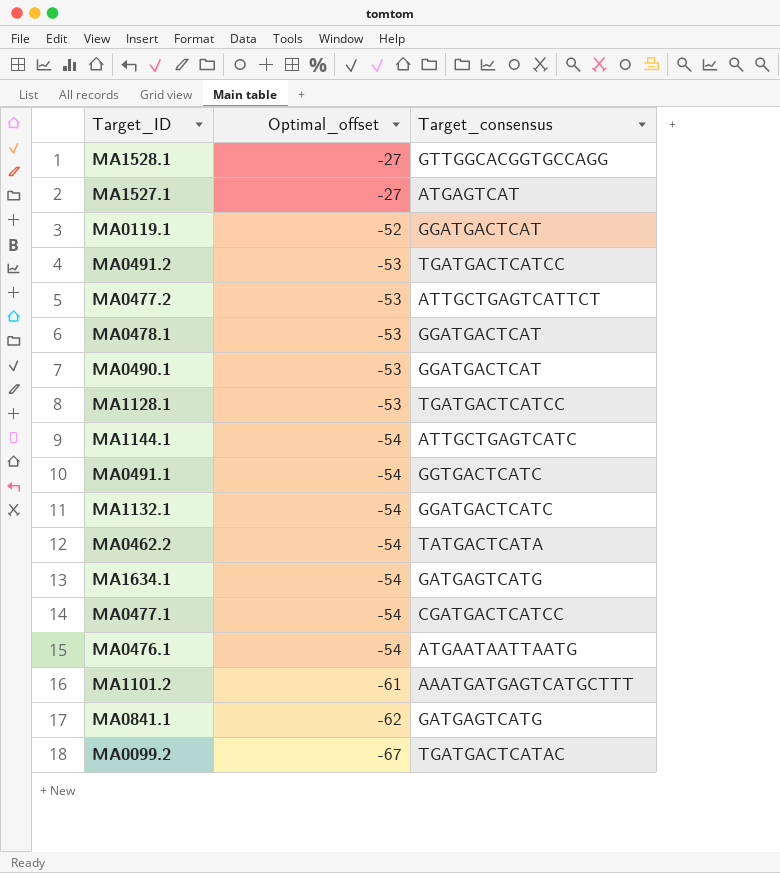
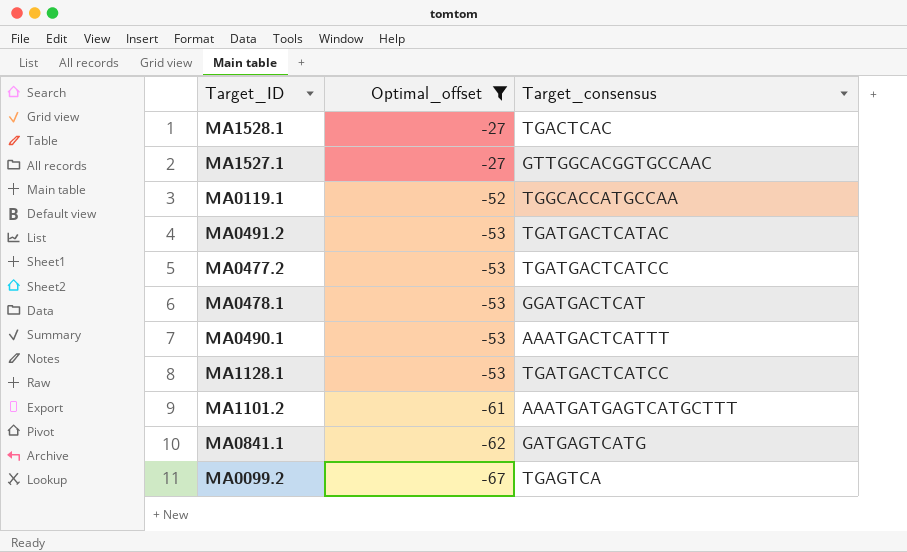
filter: none -> Optimal_offset != -54
MA1528.1 | Target_consensus: GTTGGCACGGTGCCAGG -> TGACTCAC
MA1527.1 | Target_consensus: ATGAGTCAT -> GTTGGCACGGTGCCAAC
MA0119.1 | Target_consensus: GGATGACTCAT -> TGGCACCATGCCAA
MA0491.2 | Target_consensus: TGATGACTCATCC -> TGATGACTCATAC
MA0477.2 | Target_consensus: ATTGCTGAGTCATTCT -> TGATGACTCATCC
MA0490.1 | Target_consensus: GGATGACTCAT -> AAATGACTCATTT
MA0099.2 | Target_consensus: TGATGACTCATAC -> TGAGTCA

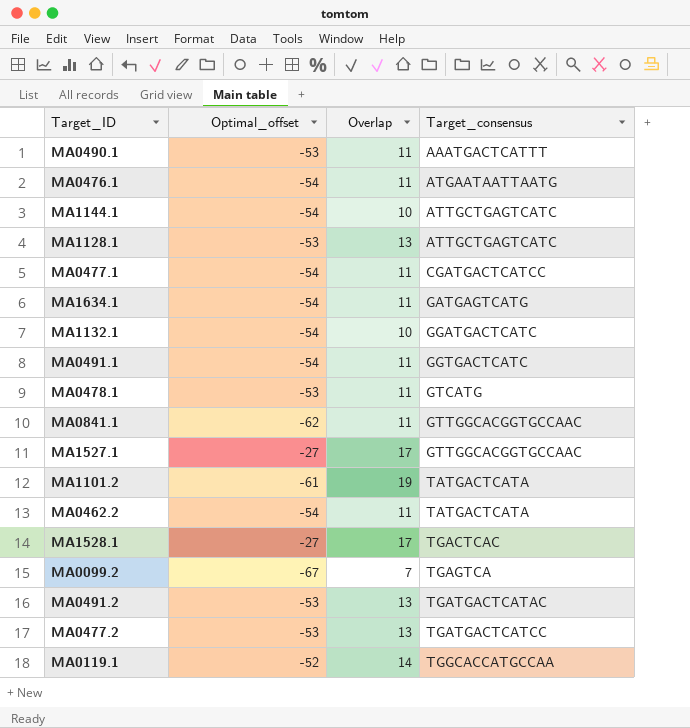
filter: Optimal_offset != -54 -> none
row order: Optimal_offset descending -> Target_consensus ascending
column Overlap | position: none -> 3
MA1128.1 | Target_consensus: TGATGACTCATCC -> ATTGCTGAGTCATC
MA0478.1 | Target_consensus: GGATGACTCAT -> GTCATG
MA0841.1 | Target_consensus: GATGAGTCATG -> GTTGGCACGGTGCCAAC
MA1101.2 | Target_consensus: AAATGATGAGTCATGCTTT -> TATGACTCATA

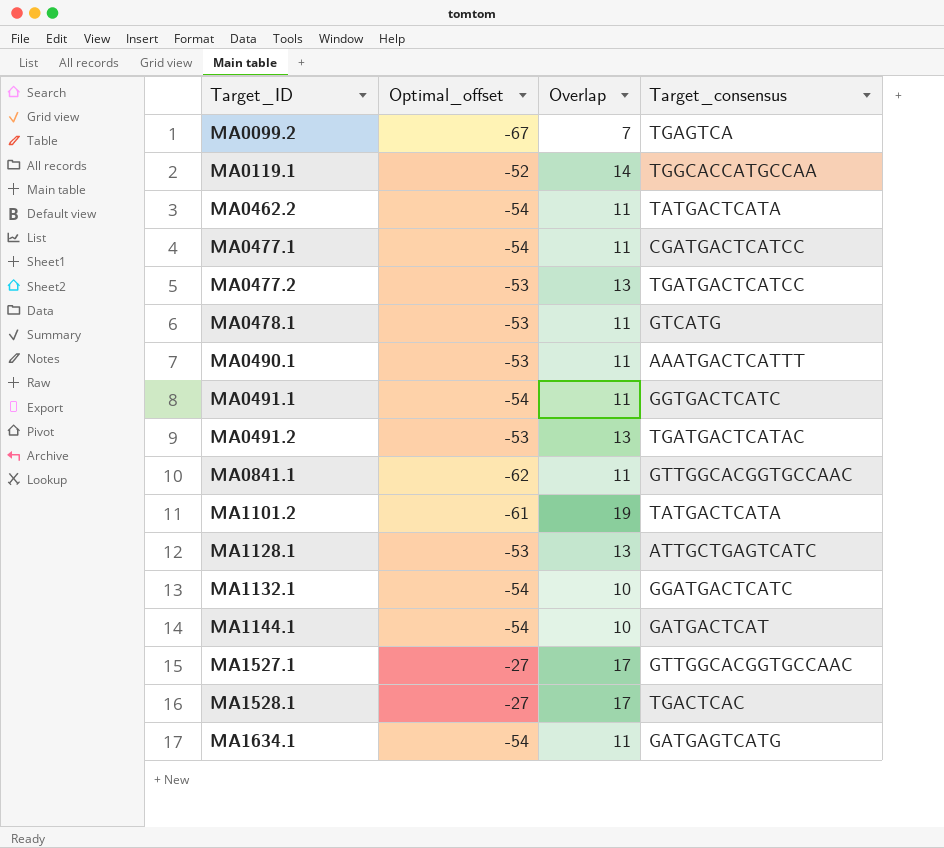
row order: Target_consensus ascending -> Target_ID ascending
row MA0476.1: -54 | 11 | ATGAATAATTAATG -> none
MA1144.1 | Target_consensus: ATTGCTGAGTCATC -> GATGACTCAT

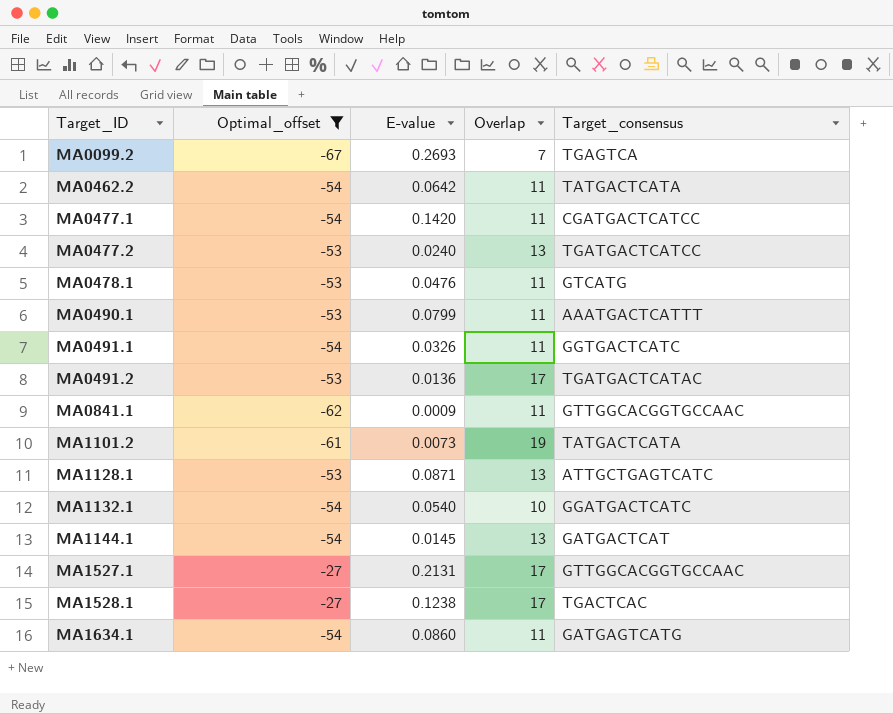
filter: none -> Optimal_offset != -52
column E-value | position: none -> 3
MA0491.2 | Overlap: 13 -> 17
MA1144.1 | Overlap: 10 -> 13

